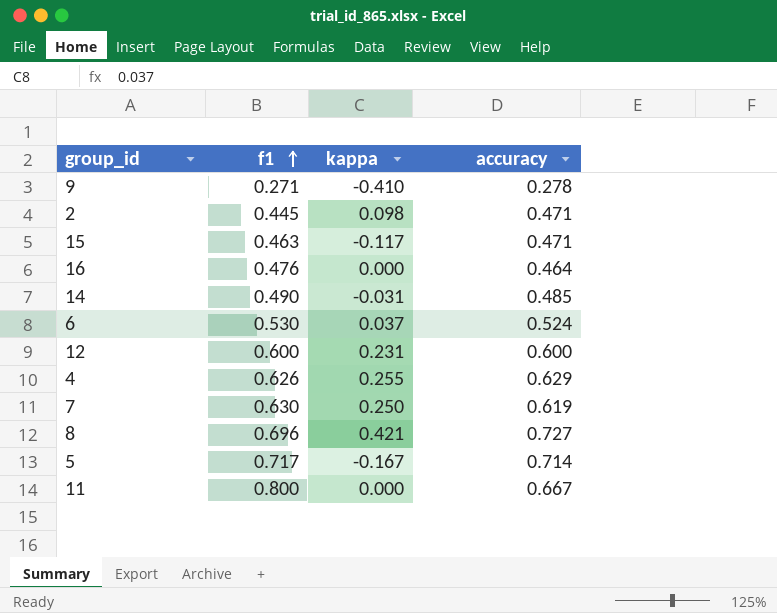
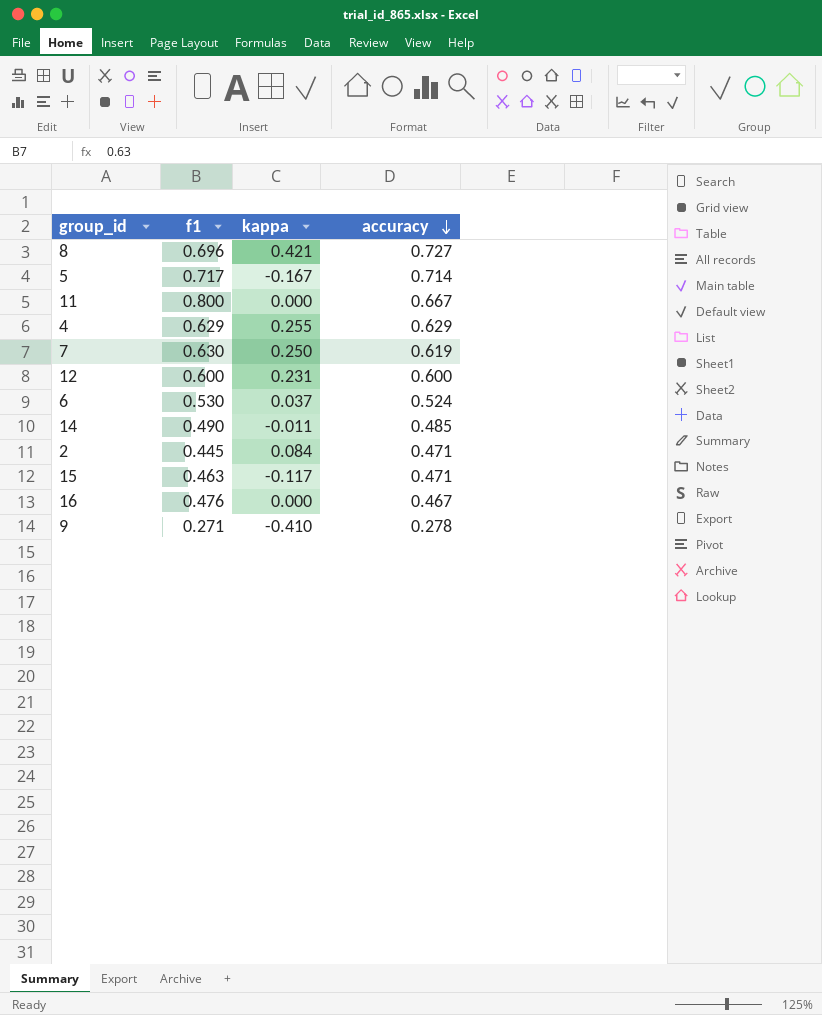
row order: f1 ascending -> accuracy descending
4 | f1: 0.626 -> 0.629
14 | kappa: -0.031 -> -0.011
2 | kappa: 0.098 -> 0.084
16 | accuracy: 0.464 -> 0.467

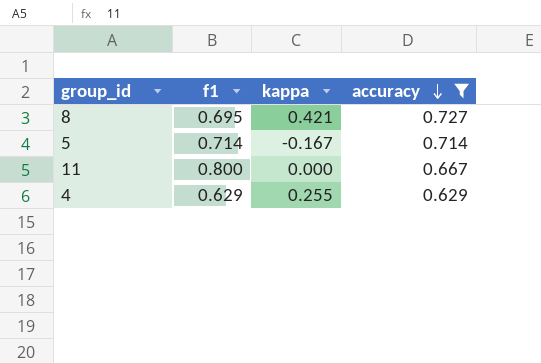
filter: none -> accuracy >= 0.629
8 | f1: 0.696 -> 0.695
5 | f1: 0.717 -> 0.714

